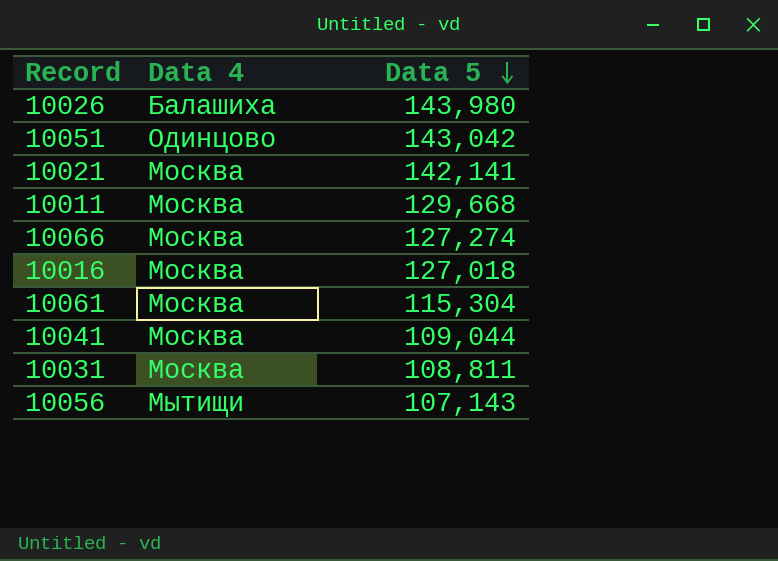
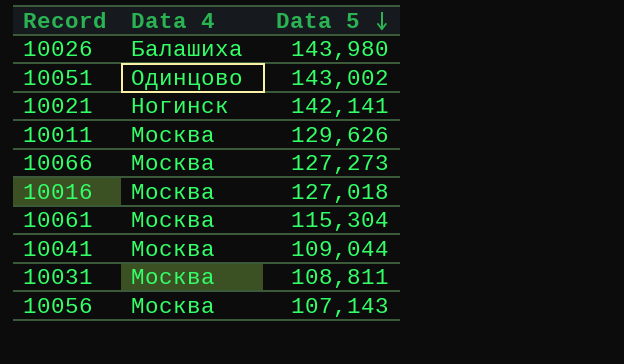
10051 | Data 5: 143,042 -> 143,002
10021 | Data 4: Москва -> Ногинск
10011 | Data 5: 129,668 -> 129,626
10066 | Data 5: 127,274 -> 127,273
10056 | Data 4: Мытищи -> Москва

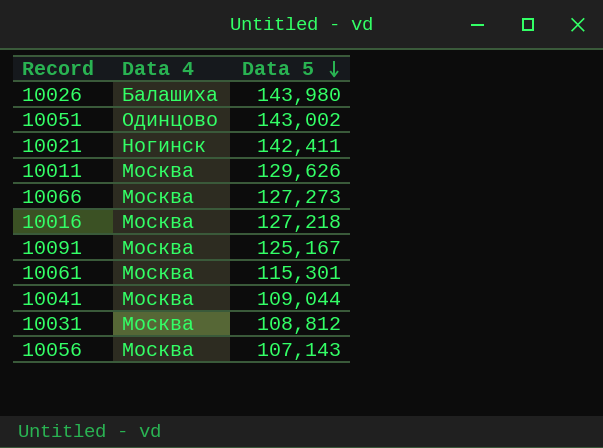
10021 | Data 5: 142,141 -> 142,411
10016 | Data 5: 127,018 -> 127,218
row 10091: none -> Москва | 125,167
10061 | Data 5: 115,304 -> 115,301
10031 | Data 5: 108,811 -> 108,812

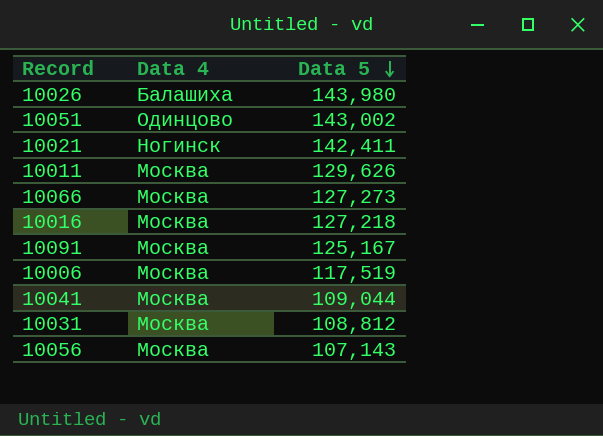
row 10061: Москва | 115,301 -> none
row 10006: none -> Москва | 117,519

